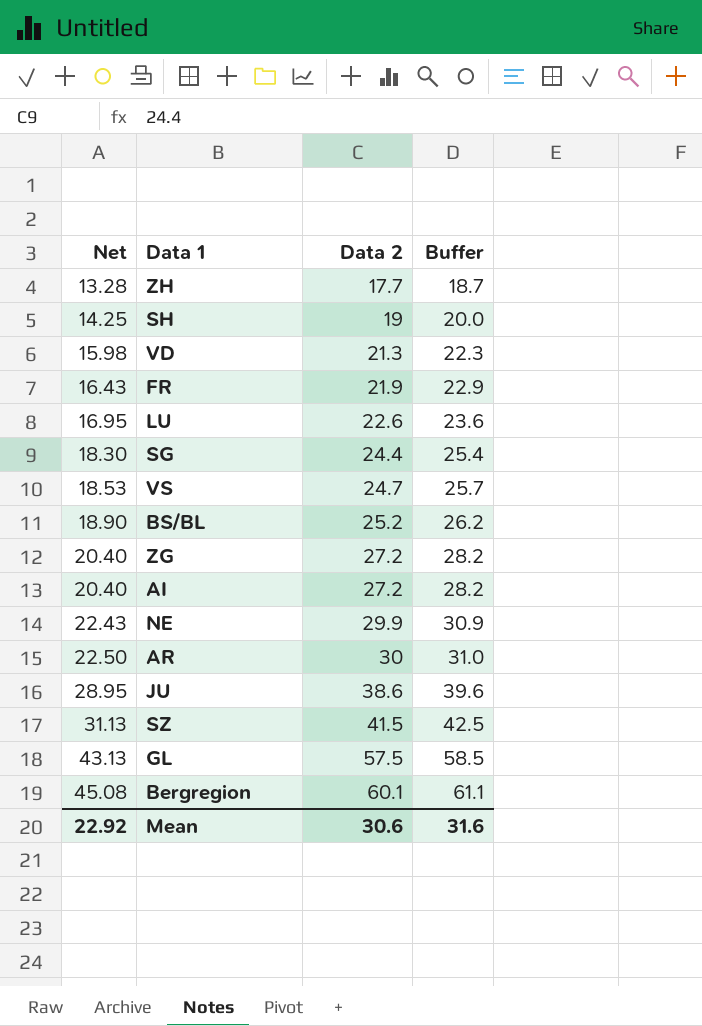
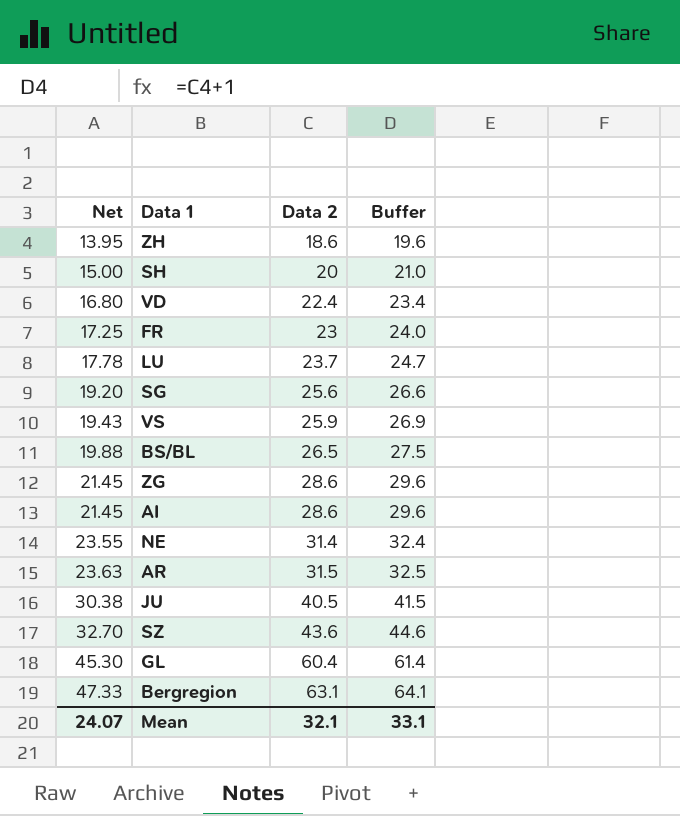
ZH | Net: 13.28 -> 13.95
ZH | Data 2: 17.7 -> 18.6
ZH | Buffer: 18.7 -> 19.6
SH | Net: 14.25 -> 15.00
SH | Data 2: 19 -> 20
SH | Buffer: 20.0 -> 21.0
VD | Net: 15.98 -> 16.80
VD | Data 2: 21.3 -> 22.4
VD | Buffer: 22.3 -> 23.4
FR | Net: 16.43 -> 17.25
FR | Data 2: 21.9 -> 23
FR | Buffer: 22.9 -> 24.0
LU | Net: 16.95 -> 17.78
LU | Data 2: 22.6 -> 23.7
LU | Buffer: 23.6 -> 24.7
SG | Net: 18.30 -> 19.20
SG | Data 2: 24.4 -> 25.6
SG | Buffer: 25.4 -> 26.6
VS | Net: 18.53 -> 19.43
VS | Data 2: 24.7 -> 25.9
VS | Buffer: 25.7 -> 26.9
BS/BL | Net: 18.90 -> 19.88
BS/BL | Data 2: 25.2 -> 26.5
BS/BL | Buffer: 26.2 -> 27.5
ZG | Net: 20.40 -> 21.45
ZG | Data 2: 27.2 -> 28.6
ZG | Buffer: 28.2 -> 29.6
AI | Net: 20.40 -> 21.45
AI | Data 2: 27.2 -> 28.6
AI | Buffer: 28.2 -> 29.6
NE | Net: 22.43 -> 23.55
NE | Data 2: 29.9 -> 31.4
NE | Buffer: 30.9 -> 32.4
AR | Net: 22.50 -> 23.63
AR | Data 2: 30 -> 31.5
AR | Buffer: 31.0 -> 32.5
JU | Net: 28.95 -> 30.38
JU | Data 2: 38.6 -> 40.5
JU | Buffer: 39.6 -> 41.5
SZ | Net: 31.13 -> 32.70
SZ | Data 2: 41.5 -> 43.6
SZ | Buffer: 42.5 -> 44.6
GL | Net: 43.13 -> 45.30
GL | Data 2: 57.5 -> 60.4
GL | Buffer: 58.5 -> 61.4
Bergregion | Net: 45.08 -> 47.33
Bergregion | Data 2: 60.1 -> 63.1
Bergregion | Buffer: 61.1 -> 64.1
Mean | Net: 22.92 -> 24.07
Mean | Data 2: 30.6 -> 32.1
Mean | Buffer: 31.6 -> 33.1

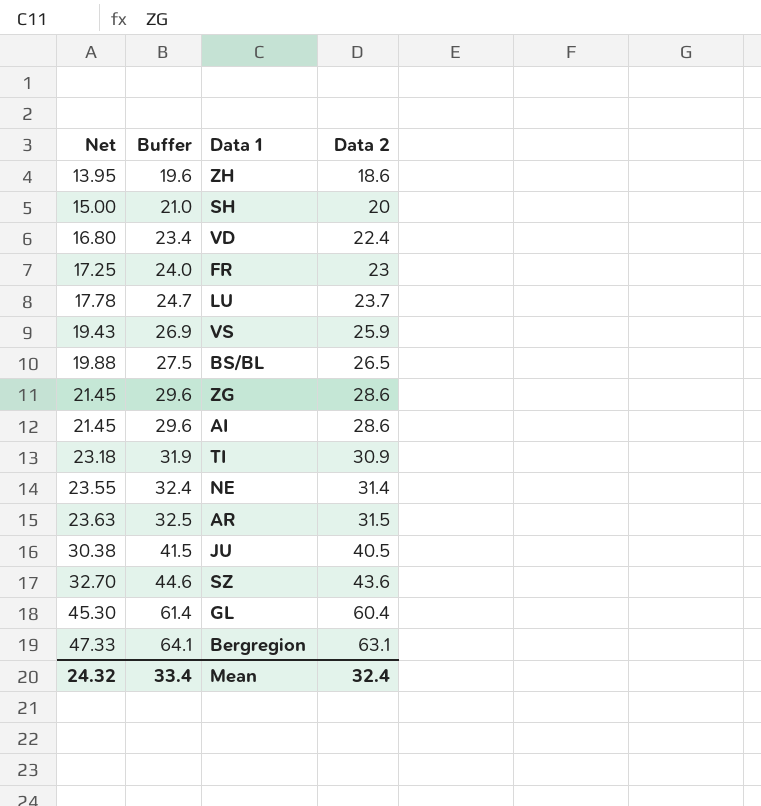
column Buffer | position: 4 -> 2
row SG: 19.20 | 25.6 | 26.6 -> none
row TI: none -> 23.18 | 31.9 | 30.9
Mean | Net: 24.07 -> 24.32
Mean | Buffer: 33.1 -> 33.4
Mean | Data 2: 32.1 -> 32.4

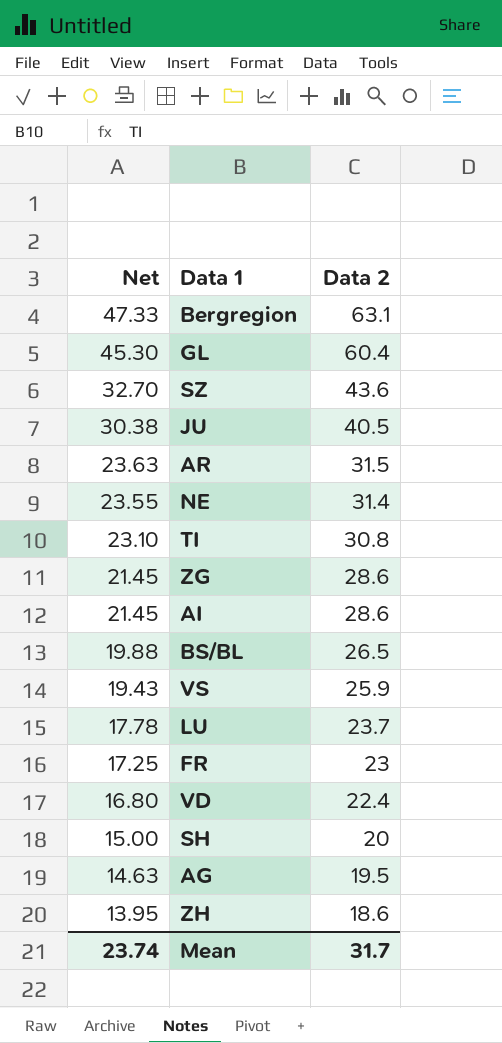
row order: Net ascending -> Net descending
column Buffer | formula: [Data 2] + 1 -> none
TI | Net: 23.18 -> 23.10
TI | Data 2: 30.9 -> 30.8
row AG: none -> 14.63 | 19.5
Mean | Net: 24.32 -> 23.74
Mean | Data 2: 32.4 -> 31.7

